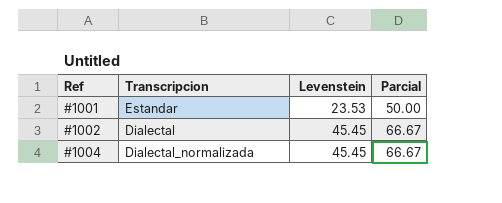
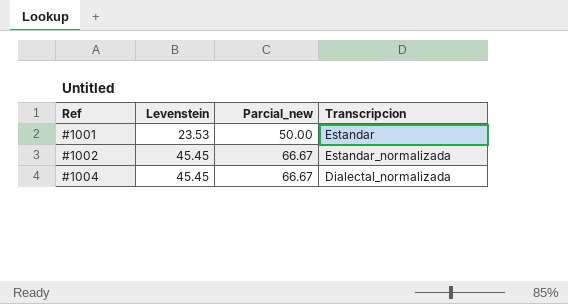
column name: Parcial -> Parcial_new
column Transcripcion | position: 2 -> 4
#1002 | Transcripcion: Dialectal -> Estandar_normalizada

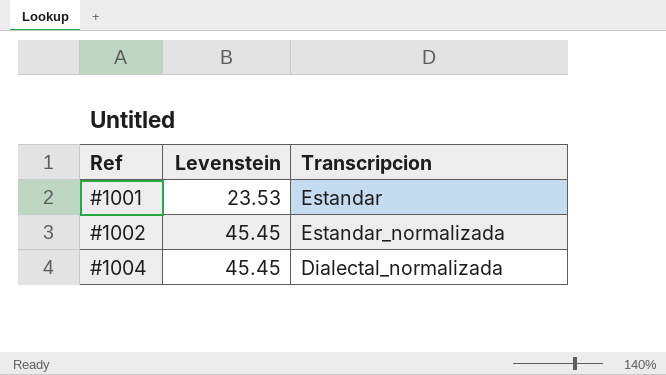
column Parcial_new | position: 3 -> none

